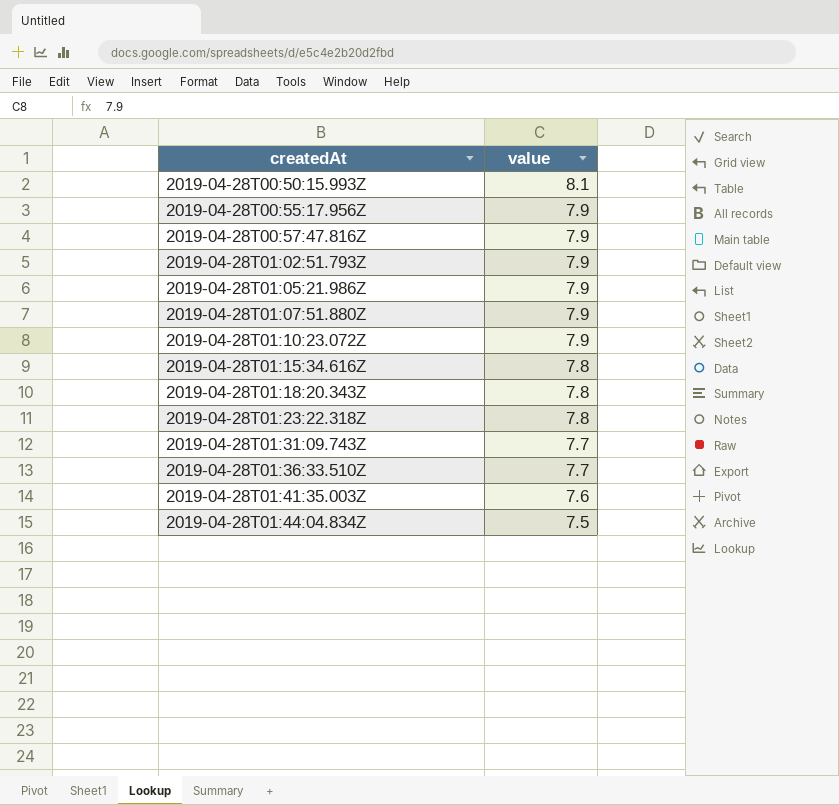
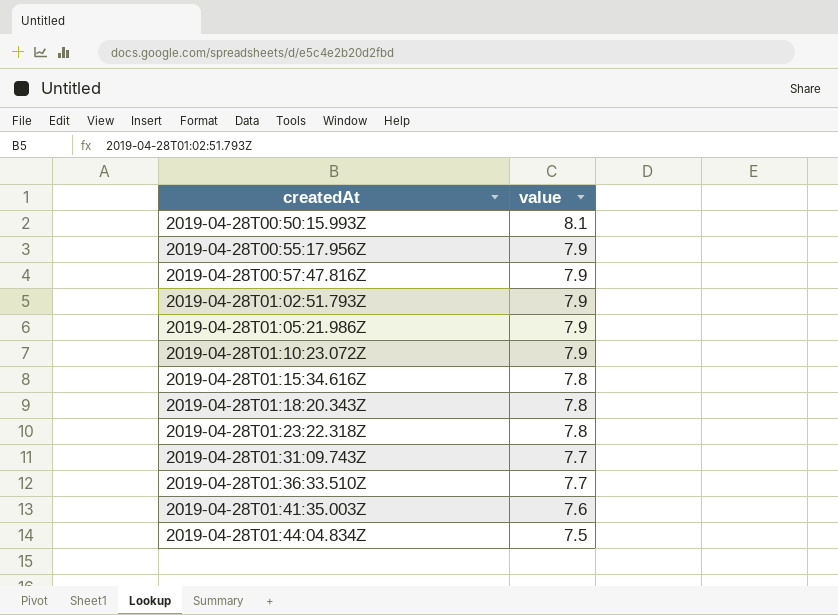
row 2019-04-28T01:07:51.880Z: 7.9 -> none

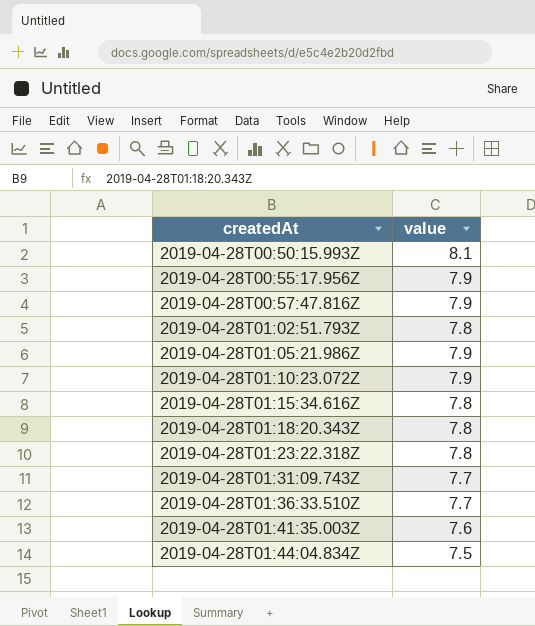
2019-04-28T01:02:51.793Z | value: 7.9 -> 7.8

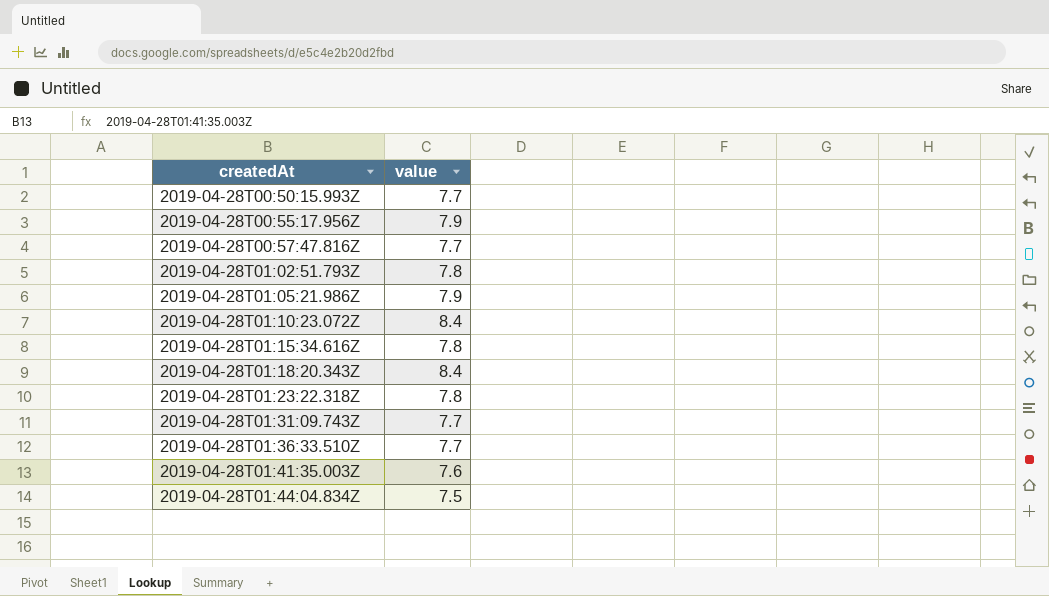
2019-04-28T00:50:15.993Z | value: 8.1 -> 7.7
2019-04-28T00:57:47.816Z | value: 7.9 -> 7.7
2019-04-28T01:10:23.072Z | value: 7.9 -> 8.4
2019-04-28T01:18:20.343Z | value: 7.8 -> 8.4

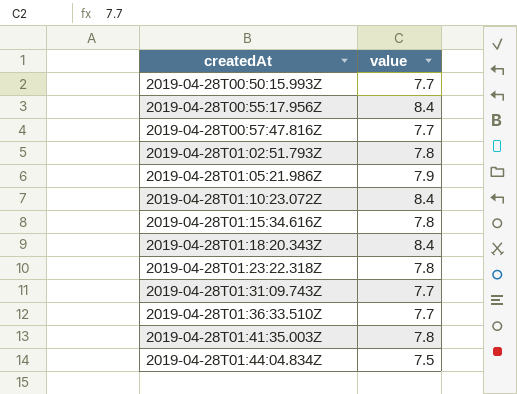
2019-04-28T00:55:17.956Z | value: 7.9 -> 8.4
2019-04-28T01:41:35.003Z | value: 7.6 -> 7.8

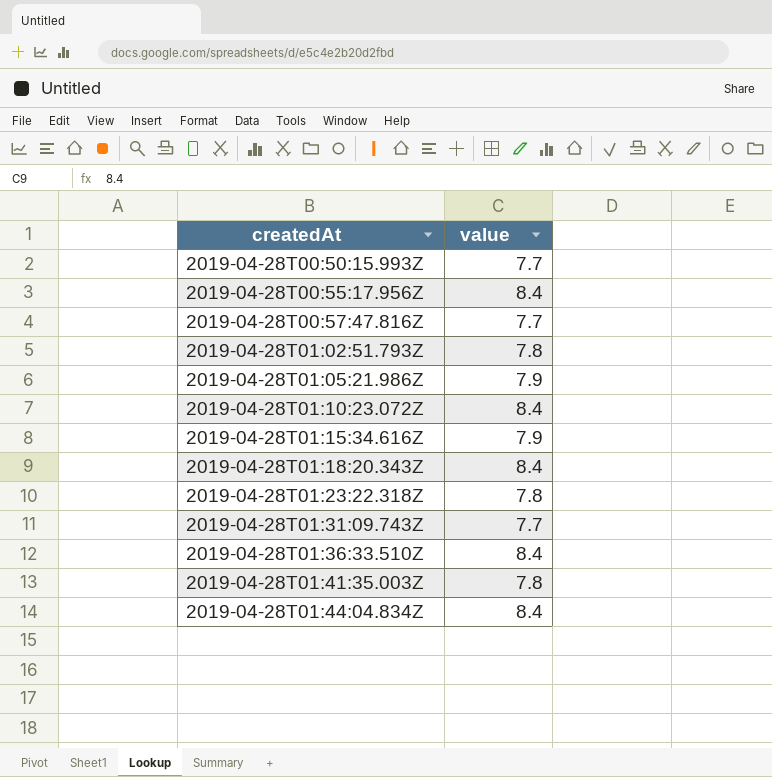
2019-04-28T01:15:34.616Z | value: 7.8 -> 7.9
2019-04-28T01:36:33.510Z | value: 7.7 -> 8.4
2019-04-28T01:44:04.834Z | value: 7.5 -> 8.4

